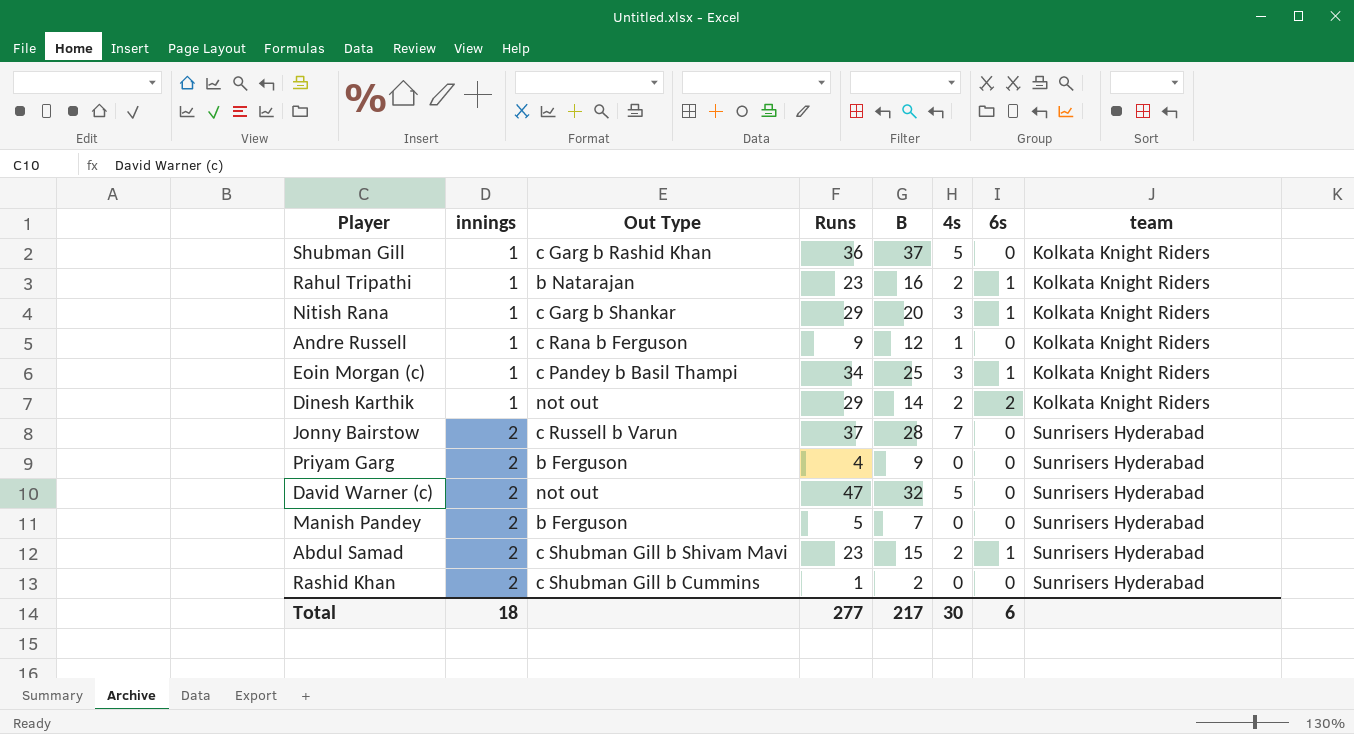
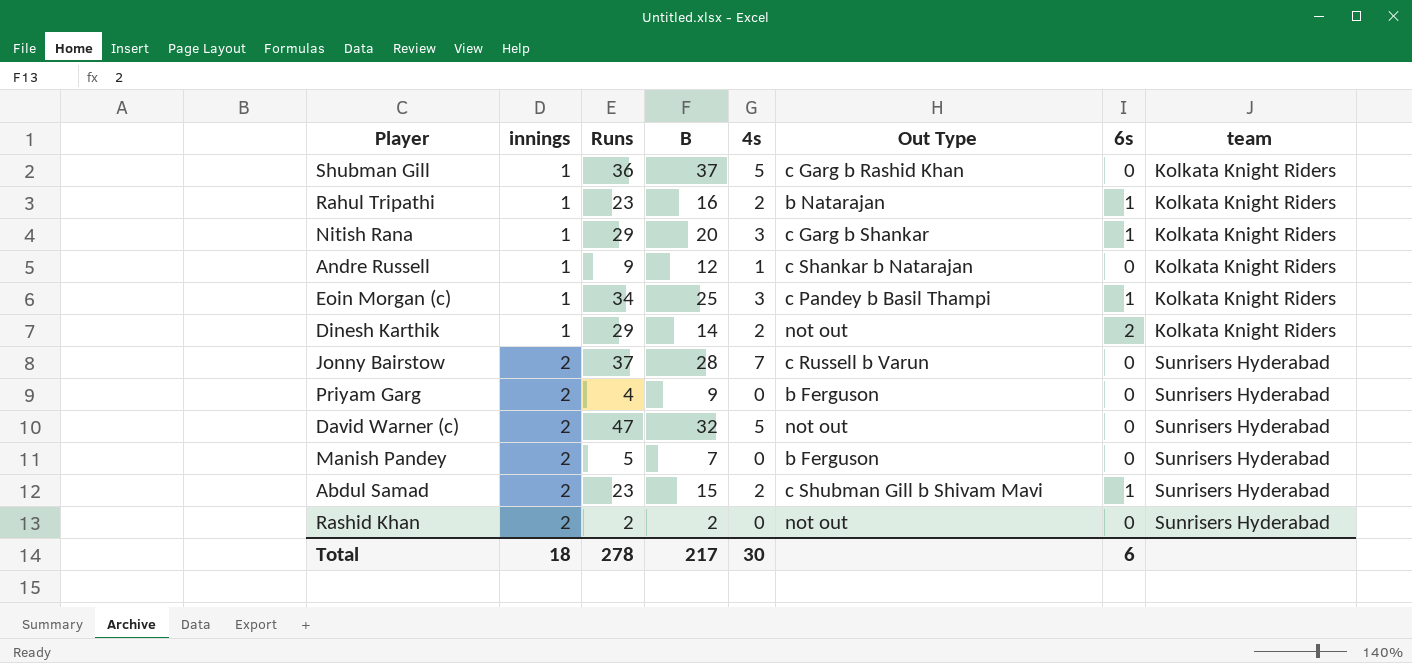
column Out Type | position: 3 -> 6
Andre Russell | Out Type: c Rana b Ferguson -> c Shankar b Natarajan
Rashid Khan | Runs: 1 -> 2
Rashid Khan | Out Type: c Shubman Gill b Cummins -> not out
Total | Runs: 277 -> 278

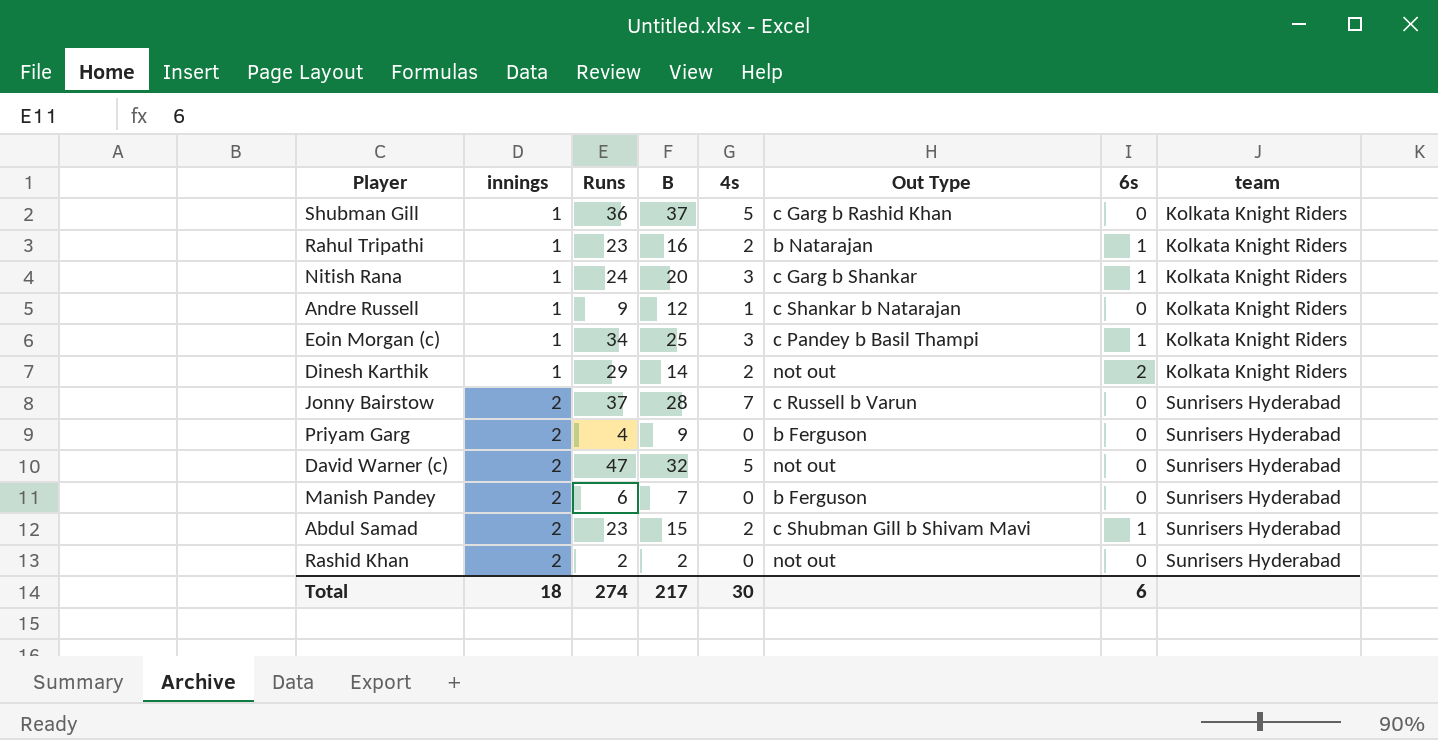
Nitish Rana | Runs: 29 -> 24
Manish Pandey | Runs: 5 -> 6
Total | Runs: 278 -> 274

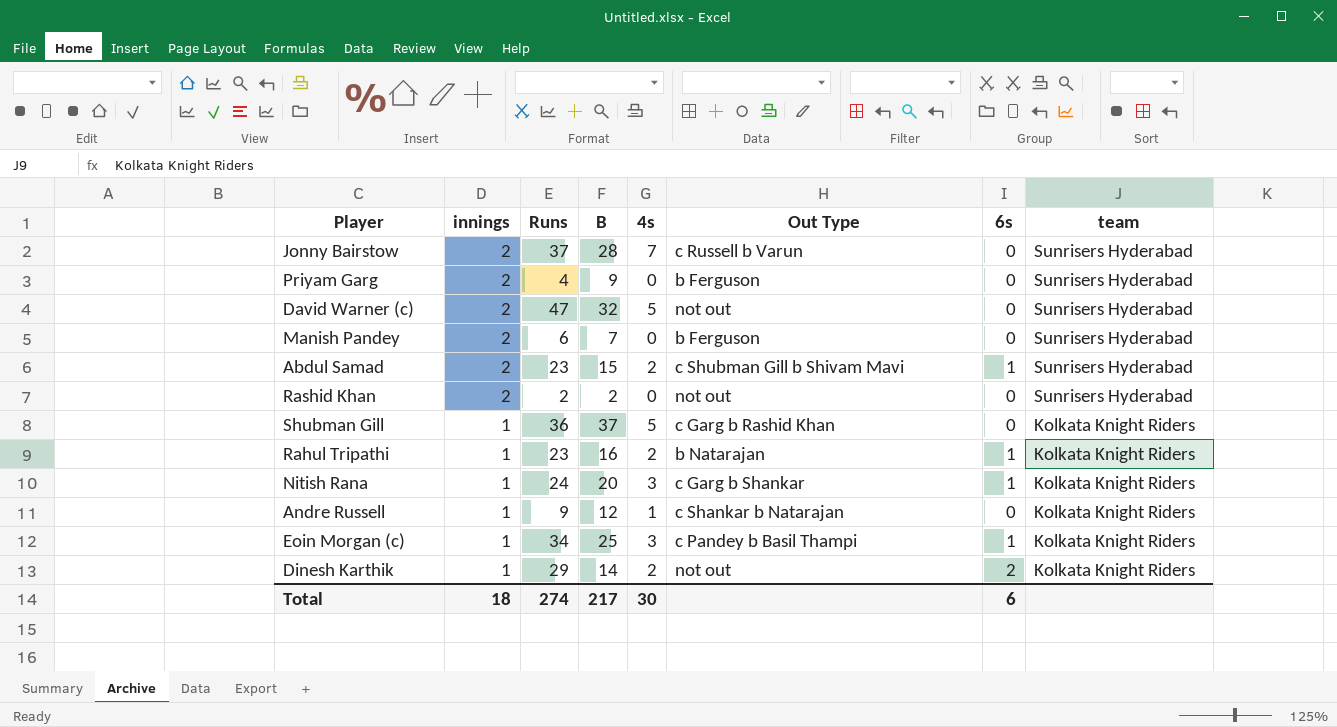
row order: innings ascending -> innings descending

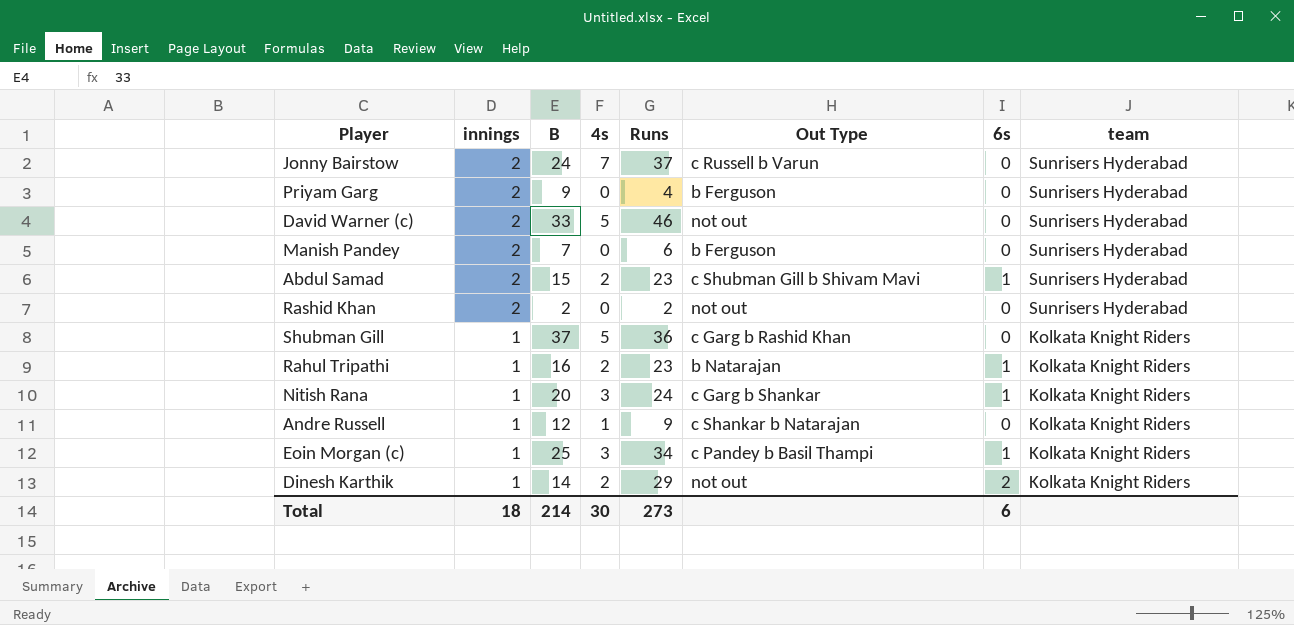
column Runs | position: 3 -> 5
Jonny Bairstow | B: 28 -> 24
David Warner (c) | B: 32 -> 33
David Warner (c) | Runs: 47 -> 46
Total | B: 217 -> 214
Total | Runs: 274 -> 273

